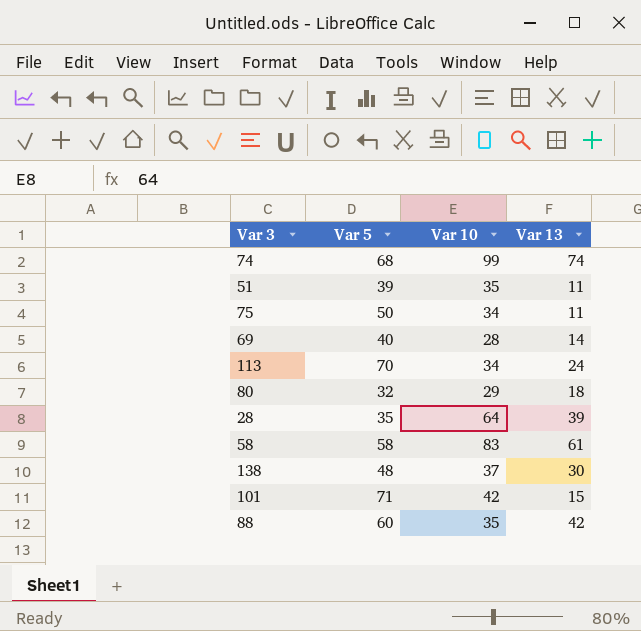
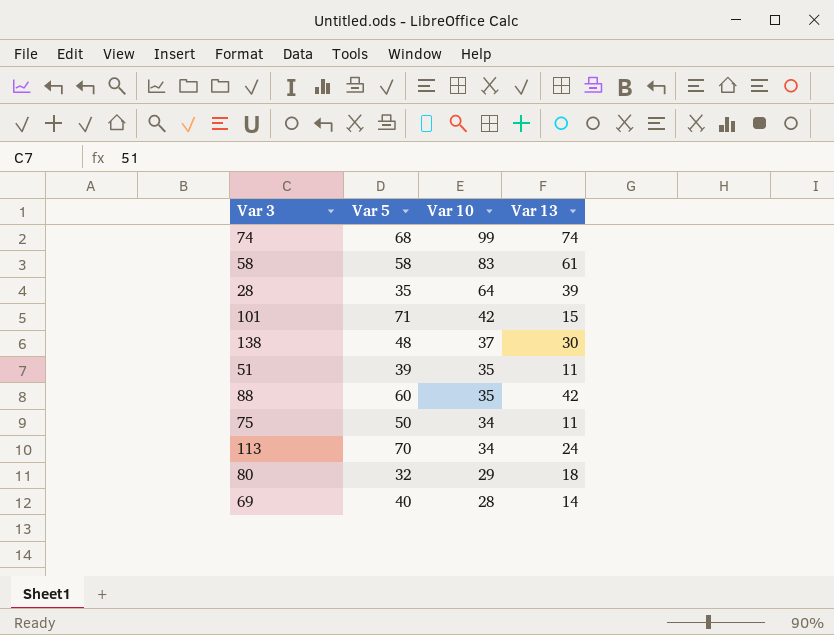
row order: none -> Var 10 descending

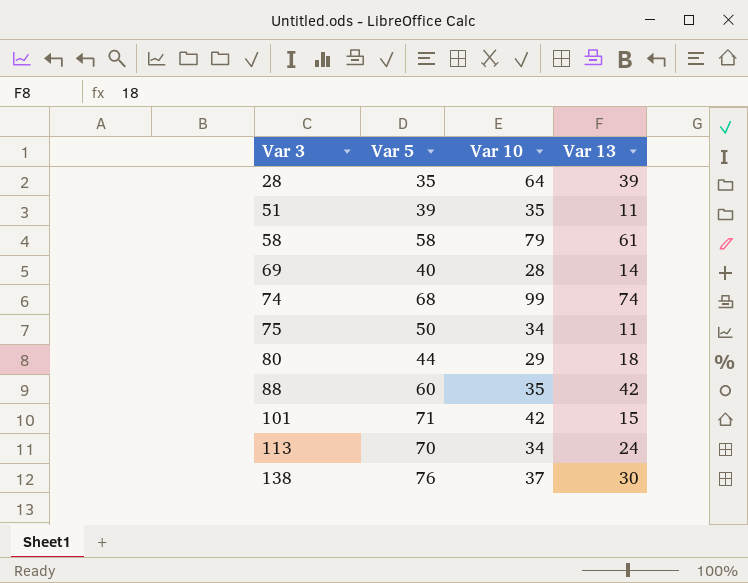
row order: Var 10 descending -> Var 3 ascending
58 | Var 10: 83 -> 79
80 | Var 5: 32 -> 44
138 | Var 5: 48 -> 76

